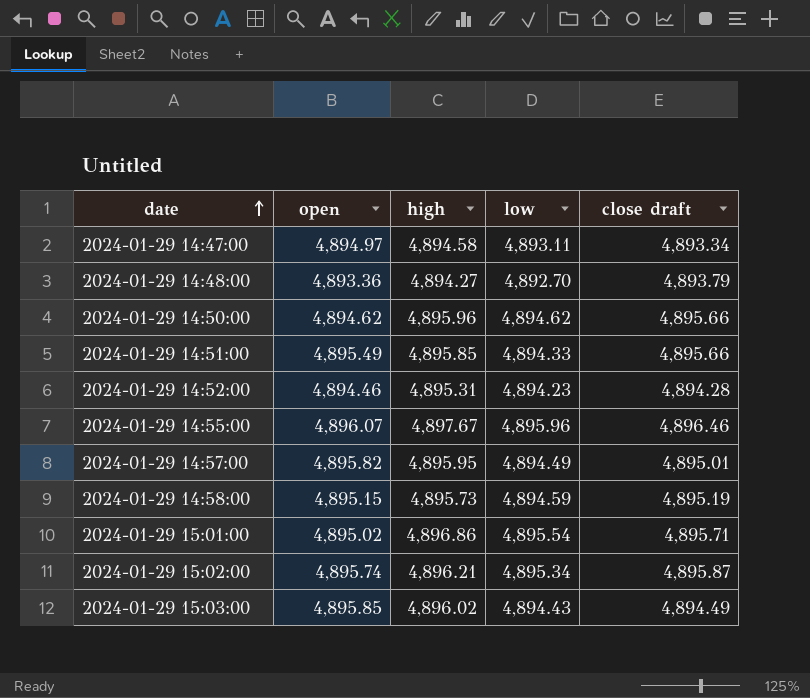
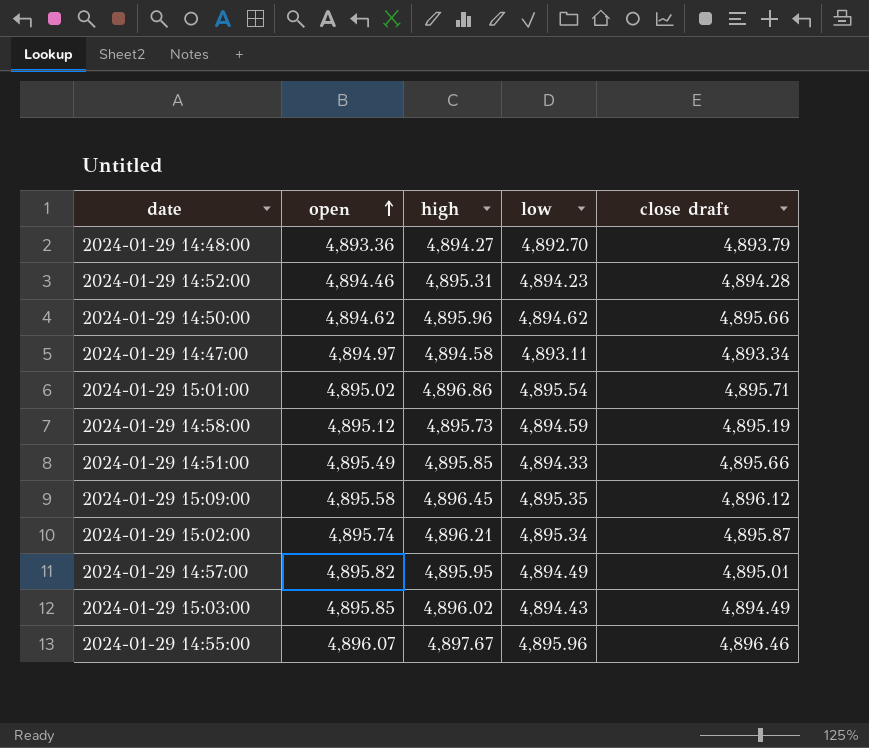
row order: date ascending -> open ascending
2024-01-29 14:58:00 | open: 4,895.15 -> 4,895.12
row 2024-01-29 15:09:00: none -> 4,895.58 | 4,896.45 | 4,895.35 | 4,896.12

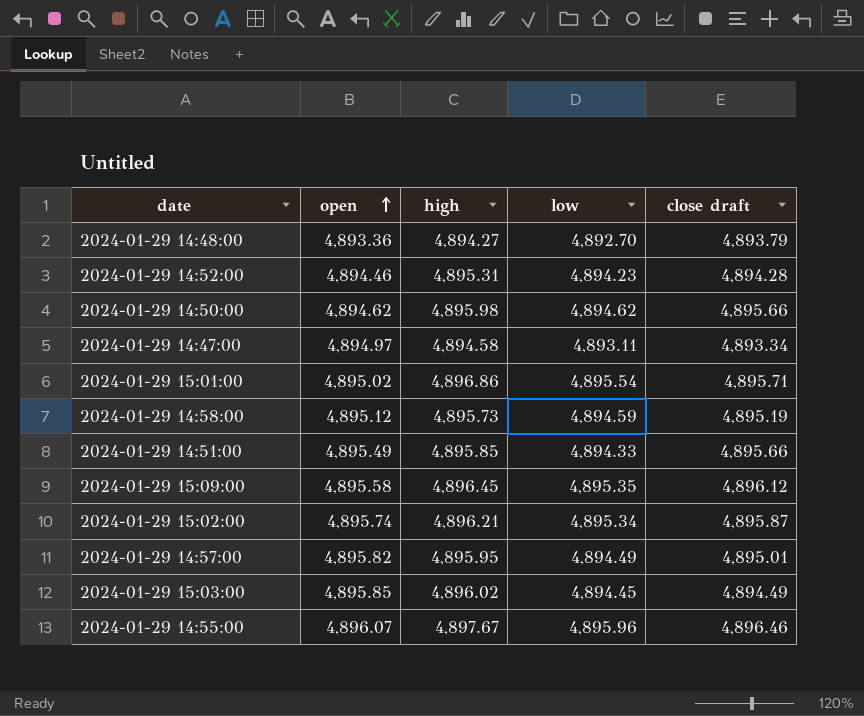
2024-01-29 14:50:00 | high: 4,895.96 -> 4,895.98
2024-01-29 15:03:00 | low: 4,894.43 -> 4,894.45

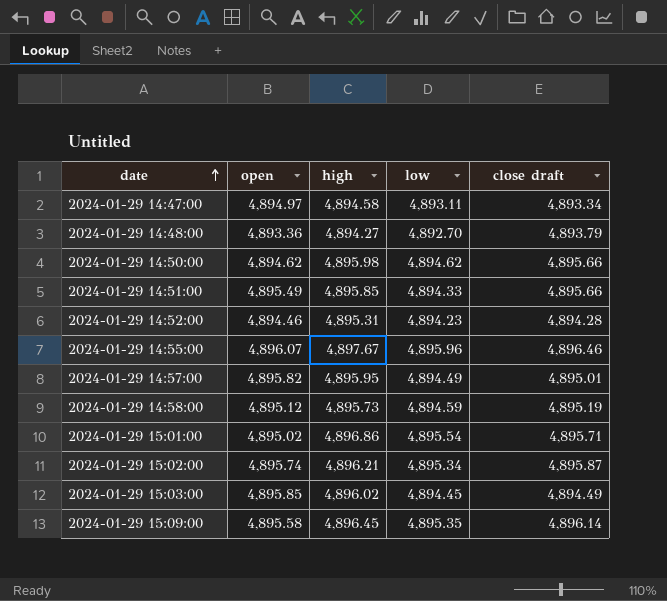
row order: open ascending -> date ascending
2024-01-29 15:09:00 | close draft: 4,896.12 -> 4,896.14

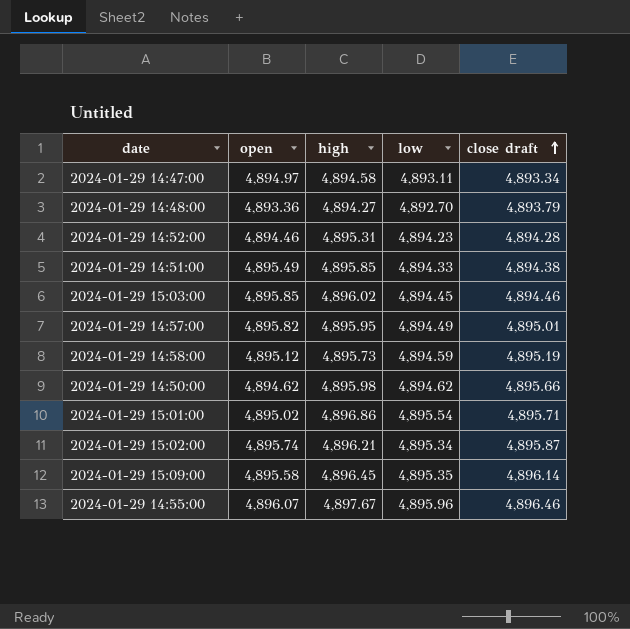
row order: date ascending -> close draft ascending
2024-01-29 14:51:00 | close draft: 4,895.66 -> 4,894.38
2024-01-29 15:03:00 | close draft: 4,894.49 -> 4,894.46

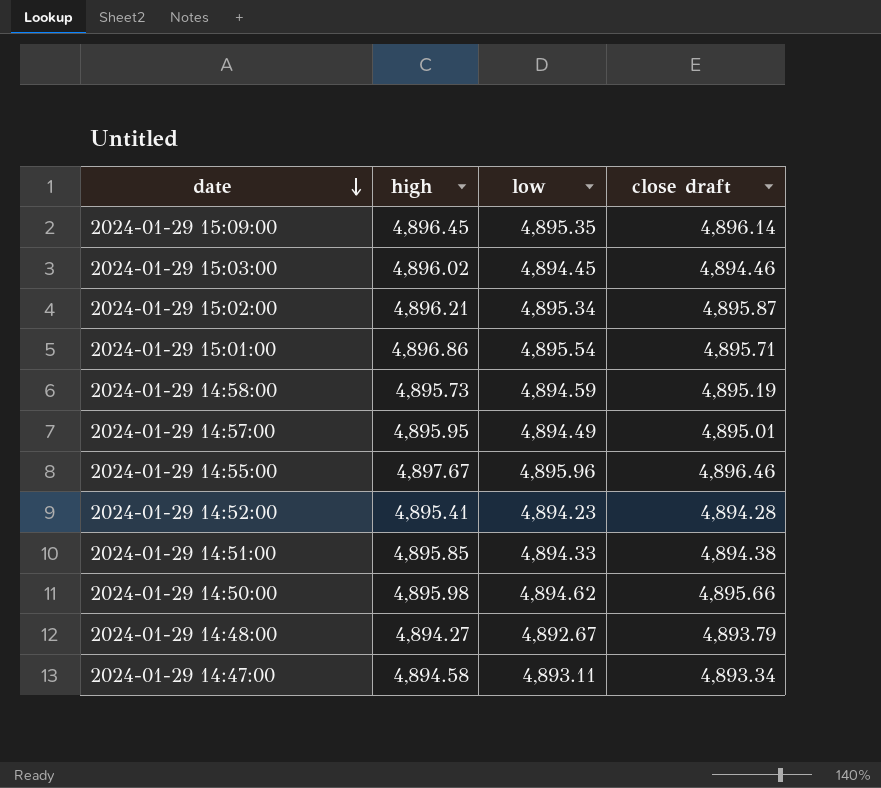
row order: close draft ascending -> date descending
column open | position: 2 -> none
2024-01-29 14:52:00 | high: 4,895.31 -> 4,895.41
2024-01-29 14:48:00 | low: 4,892.70 -> 4,892.67

